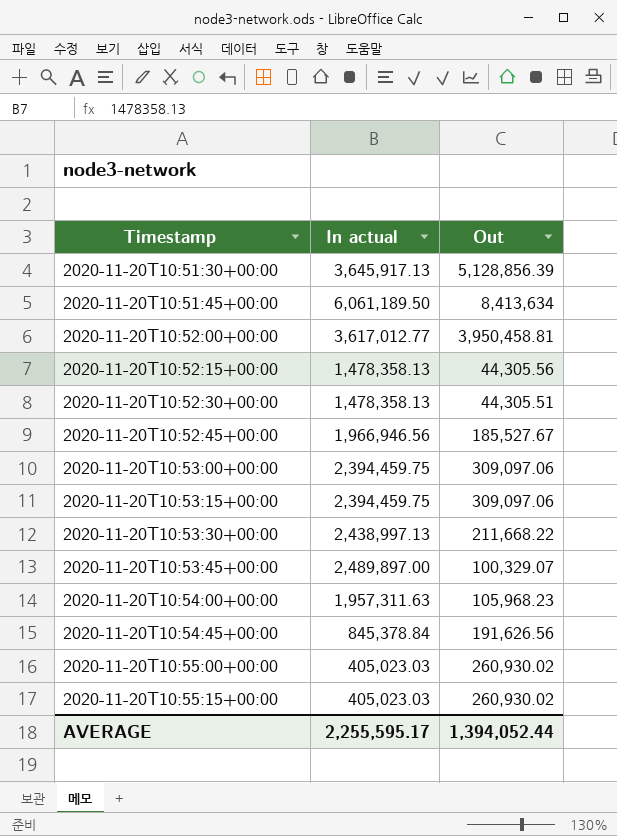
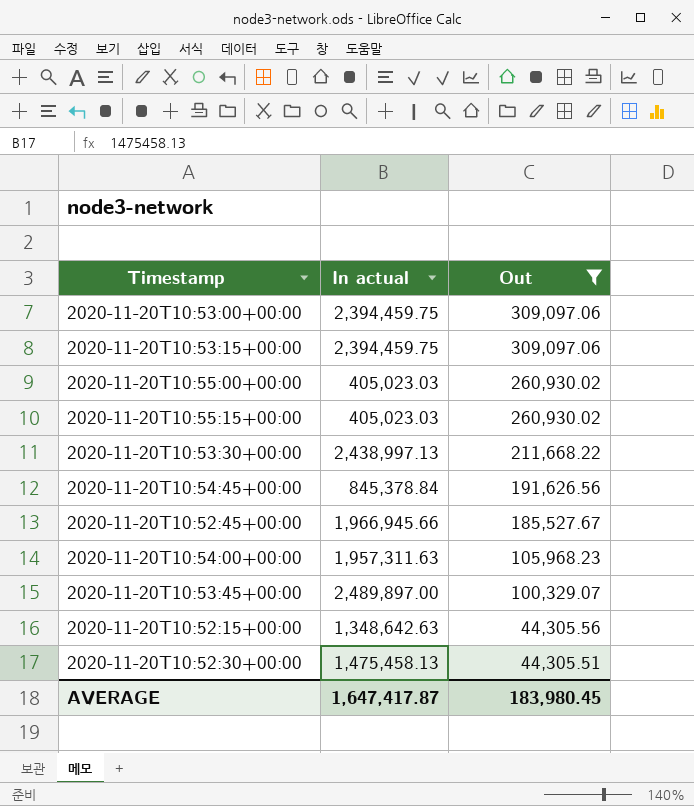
filter: none -> Out <= 309,097.06
row order: Timestamp ascending -> Out descending
2020-11-20T10:52:45+00:00 | In actual: 1,966,946.56 -> 1,966,945.66
2020-11-20T10:52:15+00:00 | In actual: 1,478,358.13 -> 1,348,642.63
2020-11-20T10:52:30+00:00 | In actual: 1,478,358.13 -> 1,475,458.13
AVERAGE | In actual: 2,255,595.17 -> 1,647,417.87
AVERAGE | Out: 1,394,052.44 -> 183,980.45

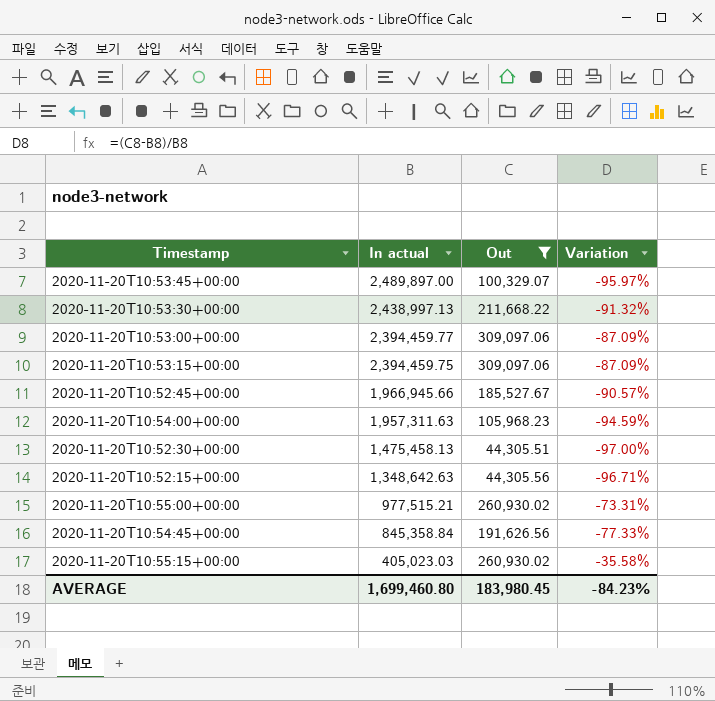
row order: Out descending -> In actual descending
column Variation | formula: none -> ([Out] - [In actual]) / [In actual]
2020-11-20T10:53:00+00:00 | In actual: 2,394,459.75 -> 2,394,459.77
2020-11-20T10:55:00+00:00 | In actual: 405,023.03 -> 977,515.21
2020-11-20T10:54:45+00:00 | In actual: 845,378.84 -> 845,358.84
AVERAGE | In actual: 1,647,417.87 -> 1,699,460.80

